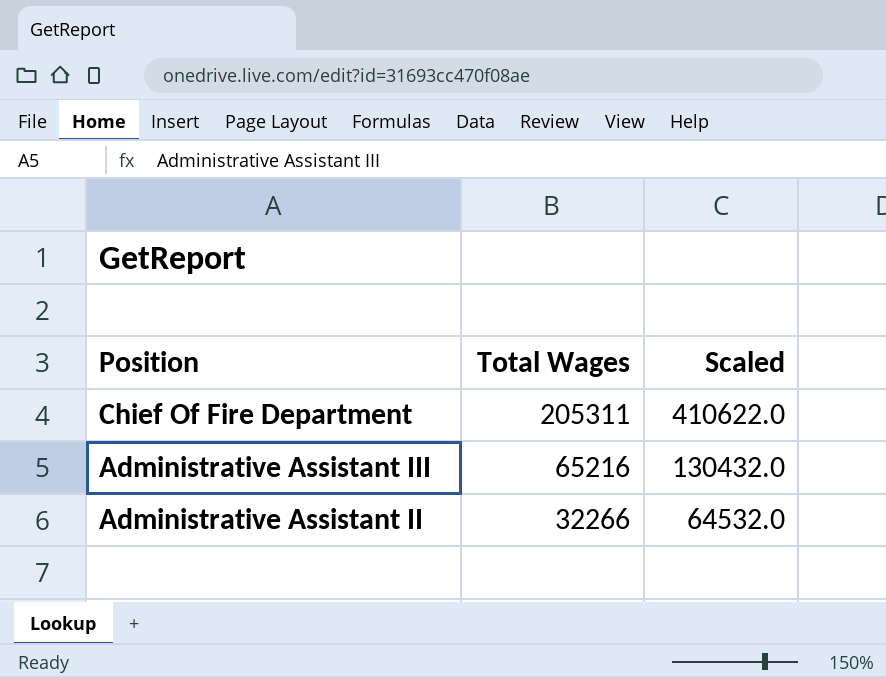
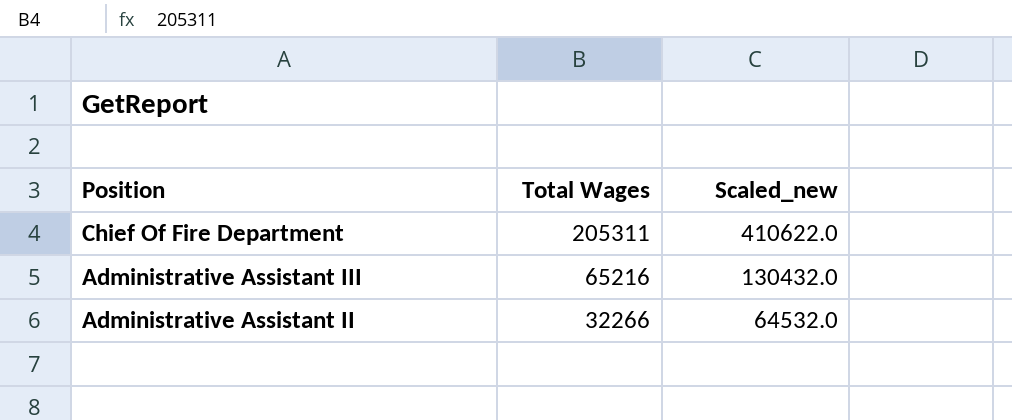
column name: Scaled -> Scaled_new

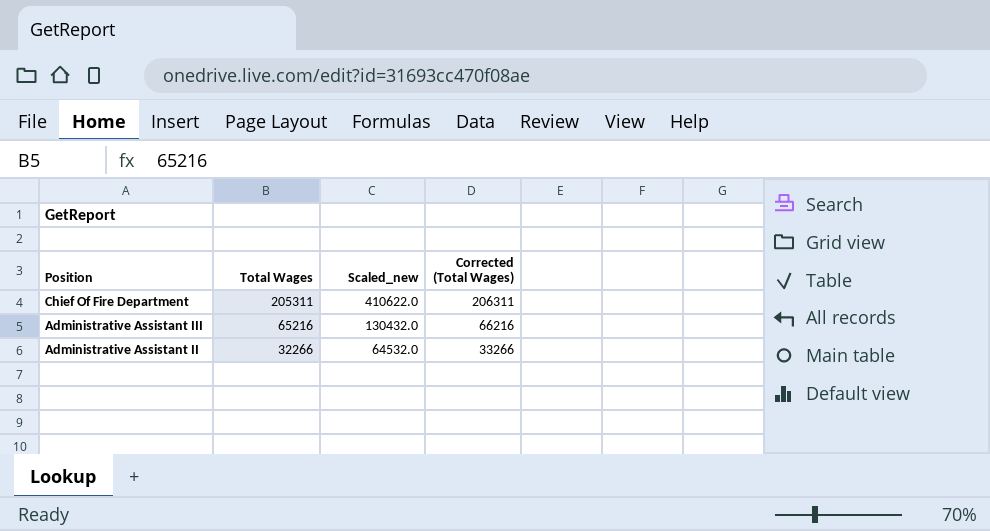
column Corrected (Total Wages) | formula: none -> [Total Wages] + 1000

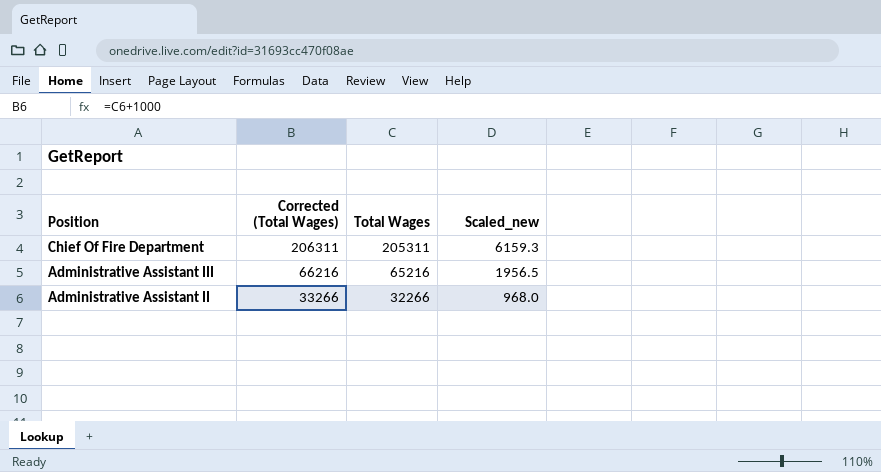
column Corrected (Total Wages) | position: 4 -> 2
column Scaled_new | formula: [Total Wages] * 2 -> [Total Wages] * 0.03

